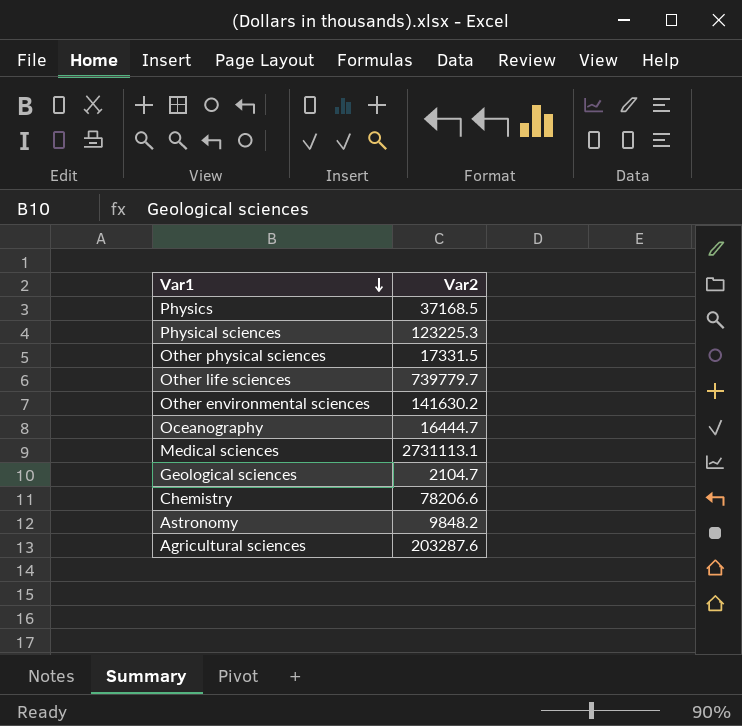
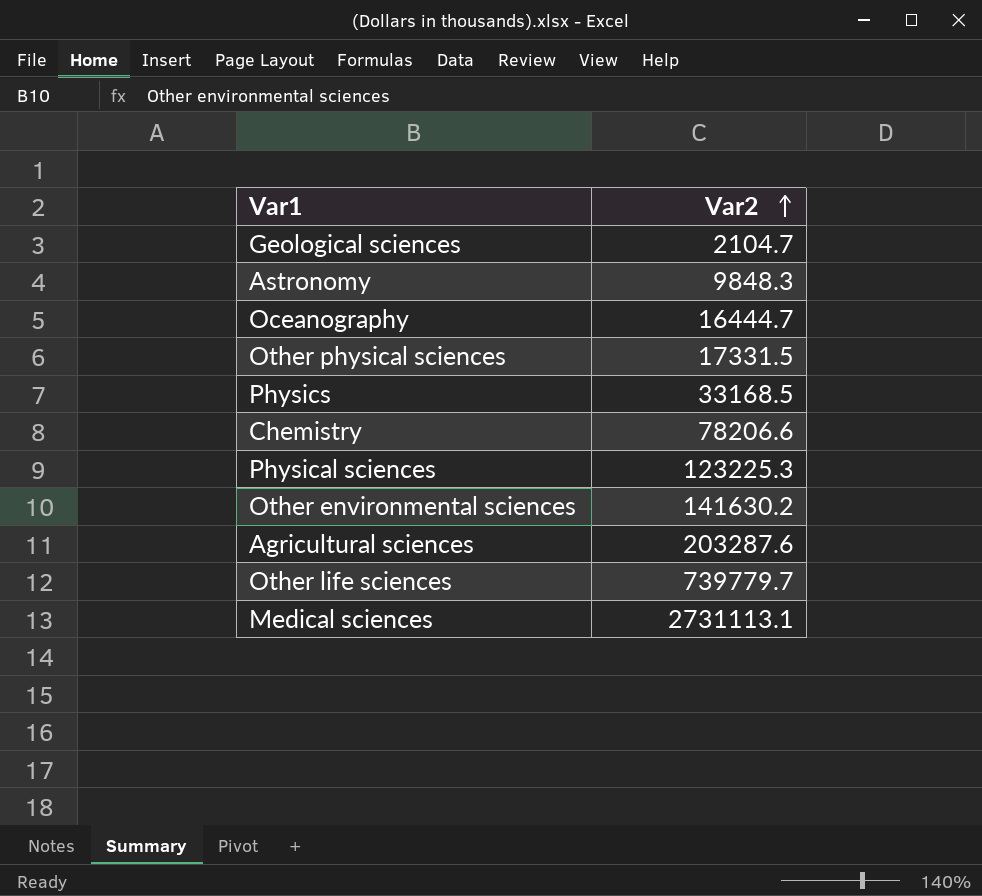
row order: Var1 descending -> Var2 ascending
Astronomy | Var2: 9848.2 -> 9848.3
Physics | Var2: 37168.5 -> 33168.5

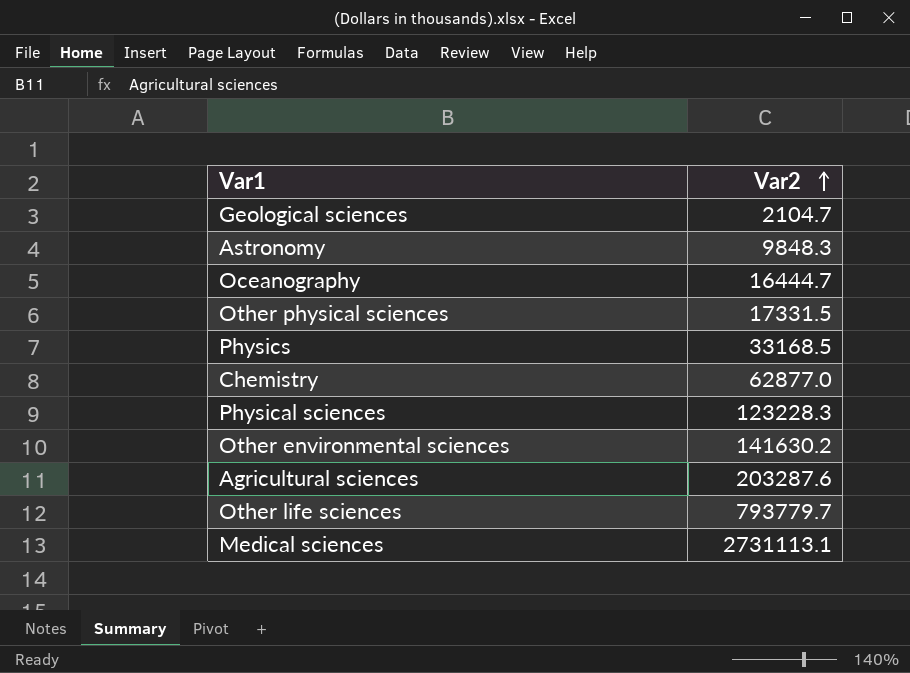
Chemistry | Var2: 78206.6 -> 62877.0
Physical sciences | Var2: 123225.3 -> 123228.3
Other life sciences | Var2: 739779.7 -> 793779.7

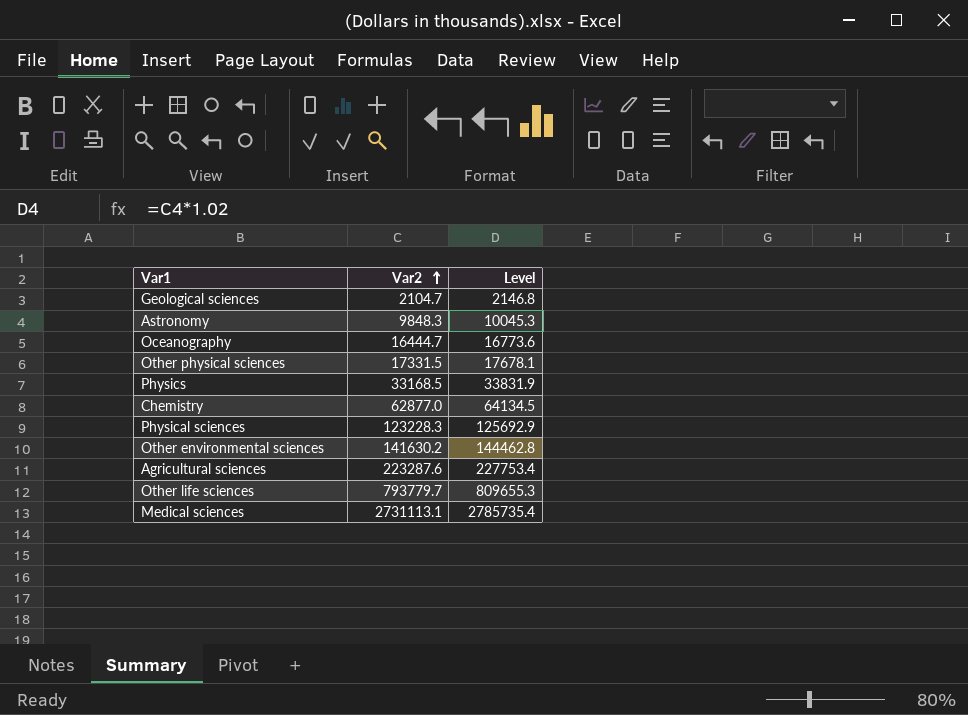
column Level | formula: none -> [Var2] * 1.02
Agricultural sciences | Var2: 203287.6 -> 223287.6

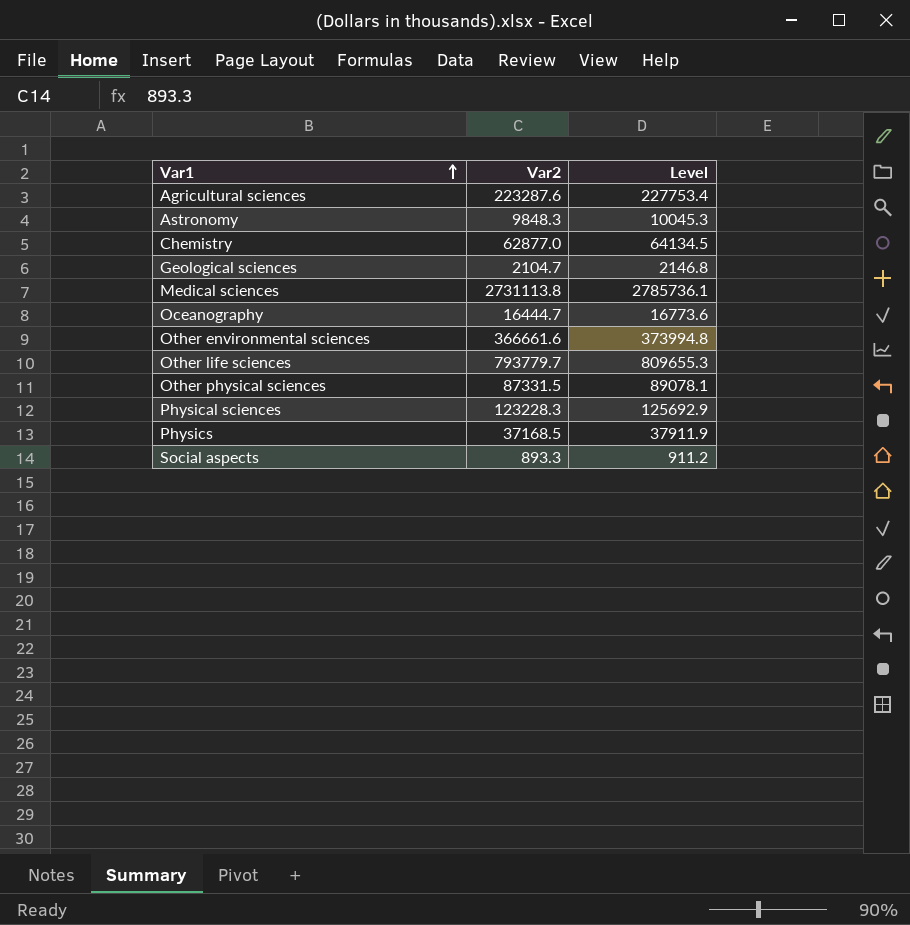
row order: Var2 ascending -> Var1 ascending
Medical sciences | Var2: 2731113.1 -> 2731113.8
Medical sciences | Level: 2785735.4 -> 2785736.1
Other environmental sciences | Var2: 141630.2 -> 366661.6
Other environmental sciences | Level: 144462.8 -> 373994.8
Other physical sciences | Var2: 17331.5 -> 87331.5
Other physical sciences | Level: 17678.1 -> 89078.1
Physics | Var2: 33168.5 -> 37168.5
Physics | Level: 33831.9 -> 37911.9
row Social aspects: none -> 893.3 | 911.2

